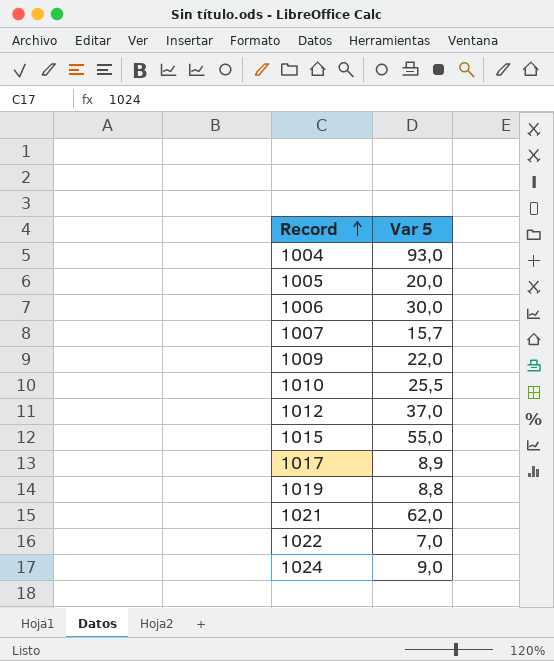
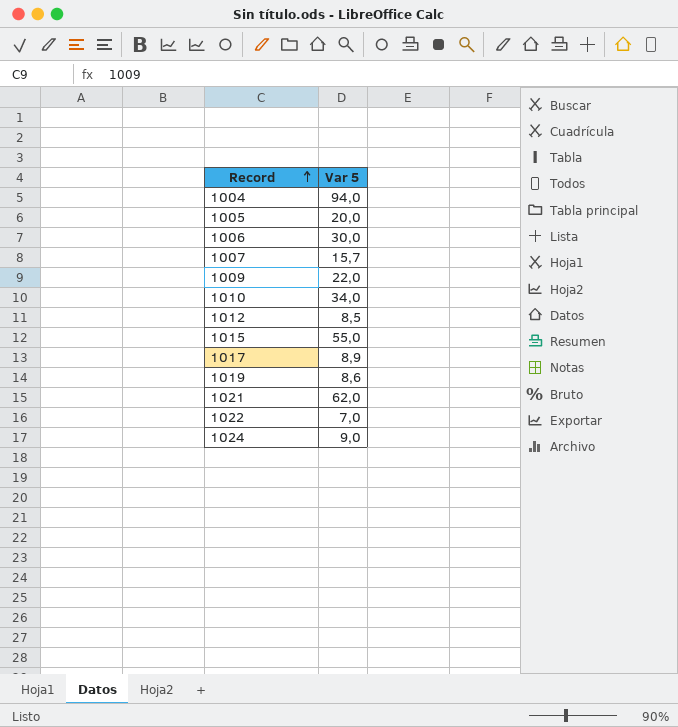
1004 | Var 5: 93,0 -> 94,0
1010 | Var 5: 25,5 -> 34,0
1012 | Var 5: 37,0 -> 8,5
1019 | Var 5: 8,8 -> 8,6

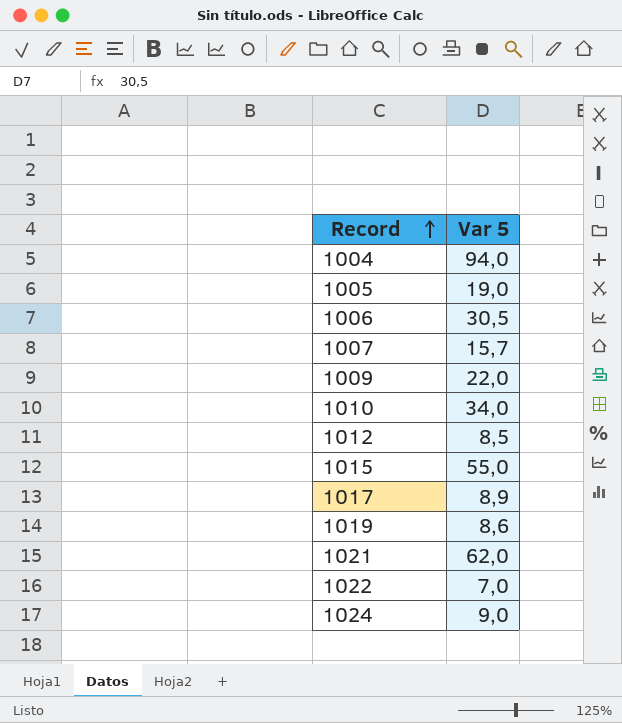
1005 | Var 5: 20,0 -> 19,0
1006 | Var 5: 30,0 -> 30,5

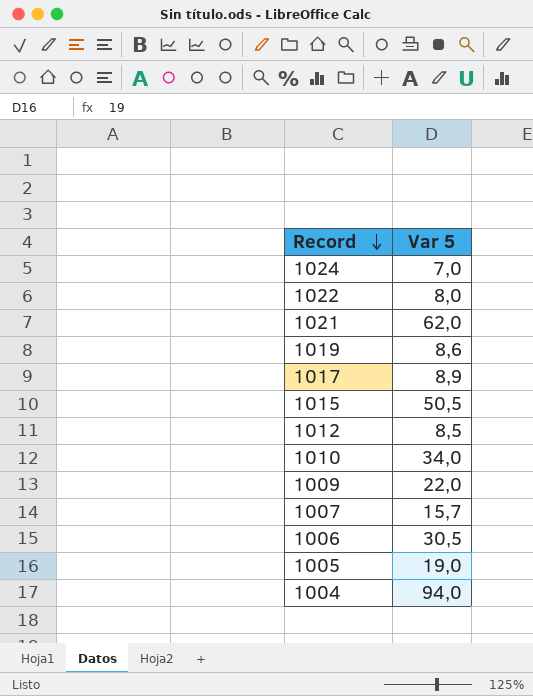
row order: Record ascending -> Record descending
1024 | Var 5: 9,0 -> 7,0
1022 | Var 5: 7,0 -> 8,0
1015 | Var 5: 55,0 -> 50,5

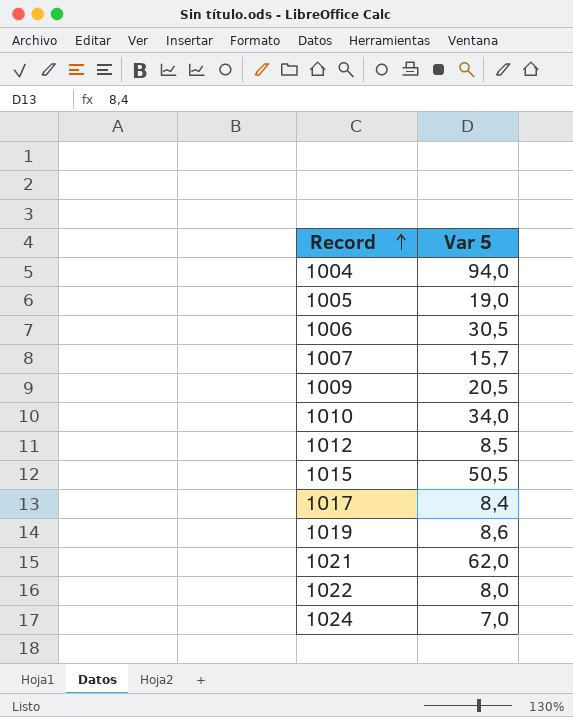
row order: Record descending -> Record ascending
1009 | Var 5: 22,0 -> 20,5
1017 | Var 5: 8,9 -> 8,4

